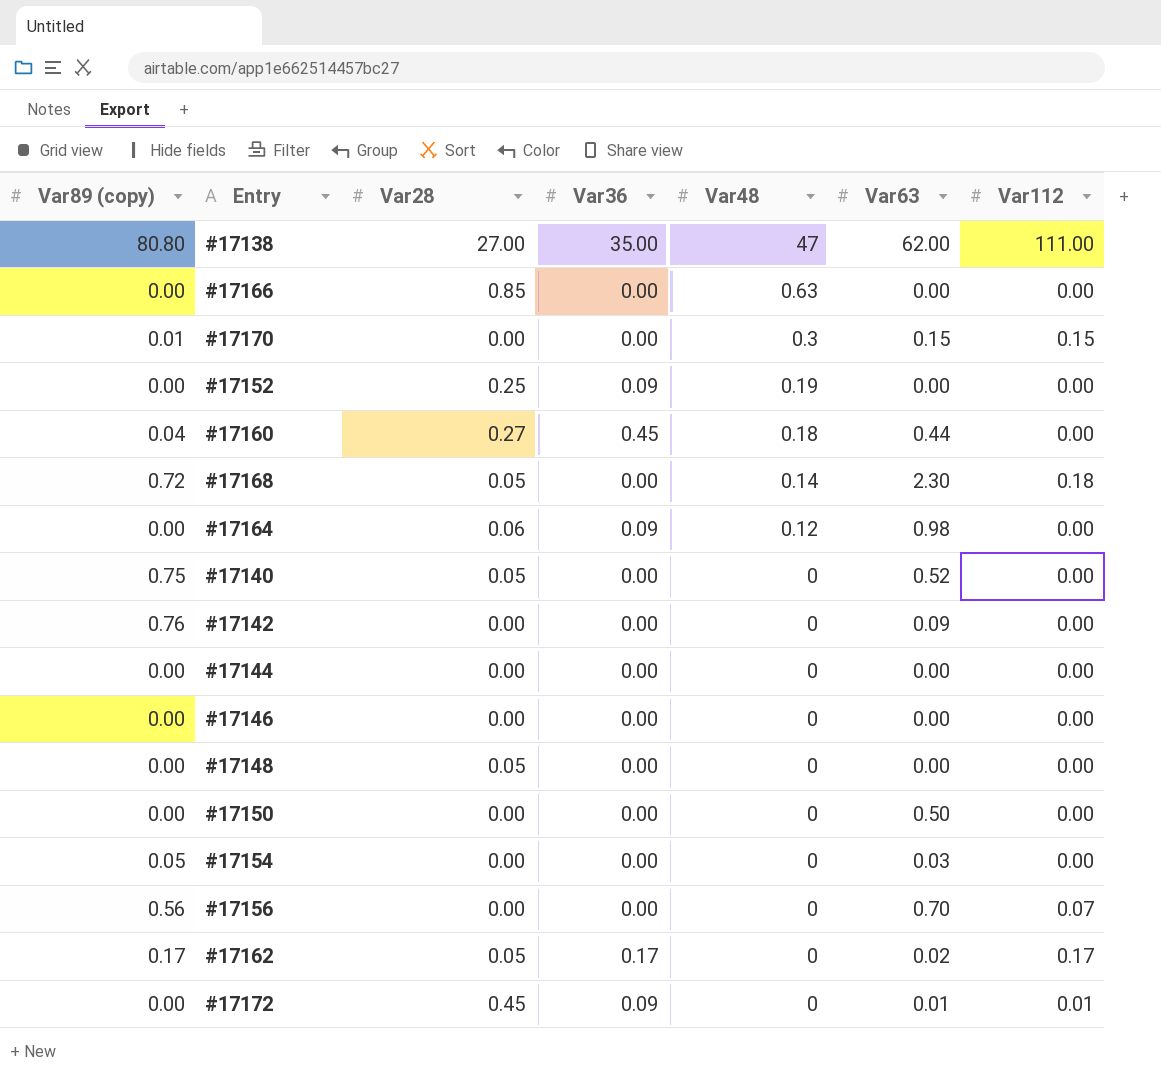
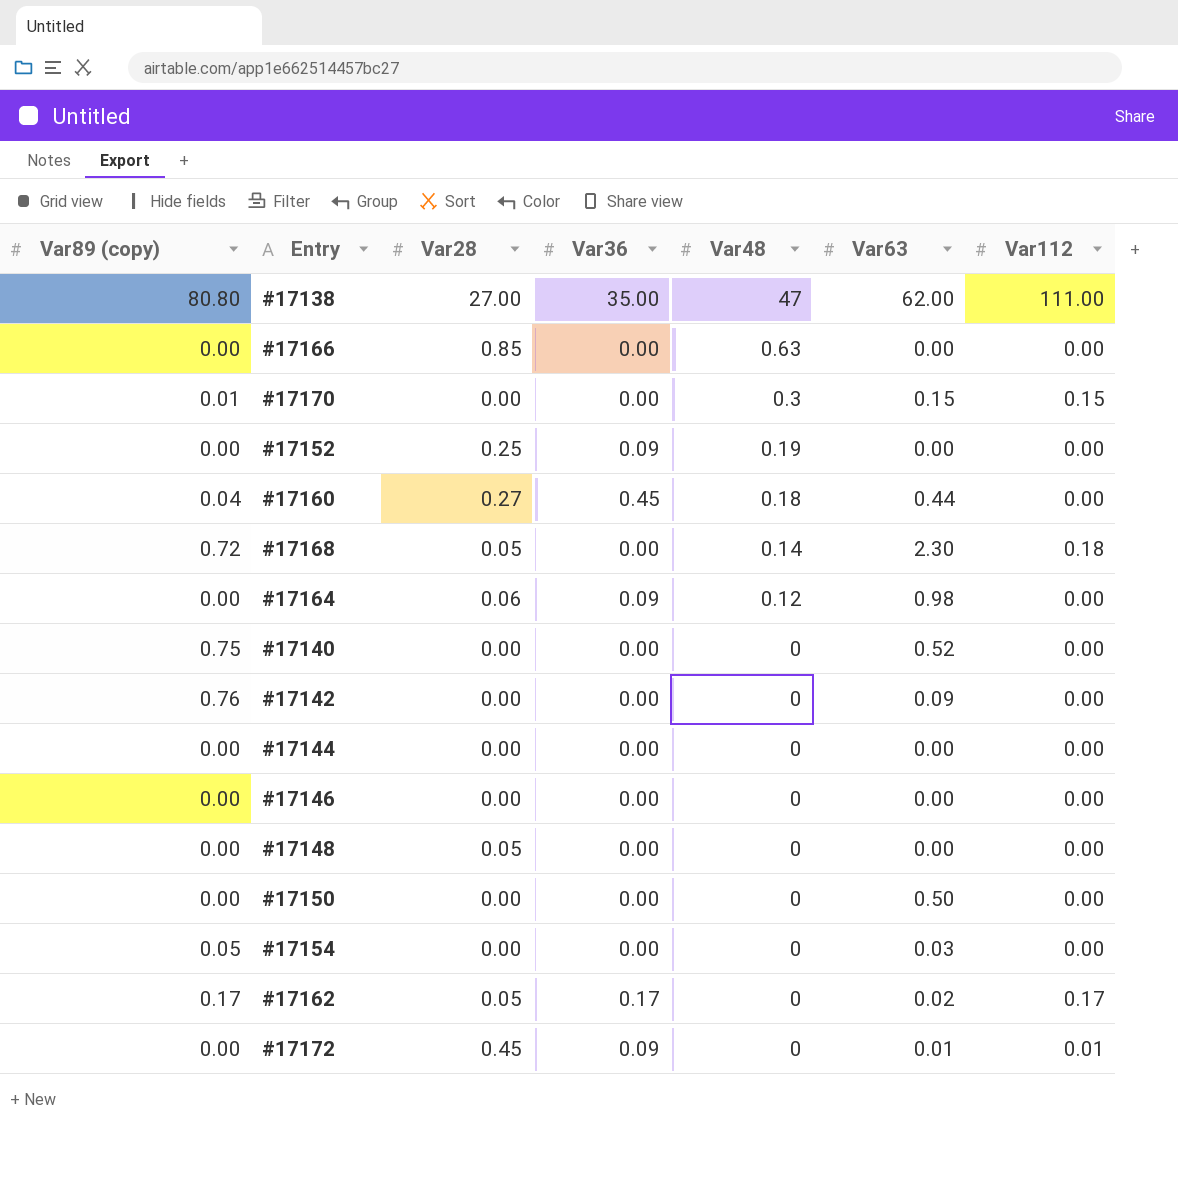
row #17156: 0.56 | 0.00 | 0.00 | 0 | 0.70 | 0.07 -> none
#17140 | Var28: 0.05 -> 0.00

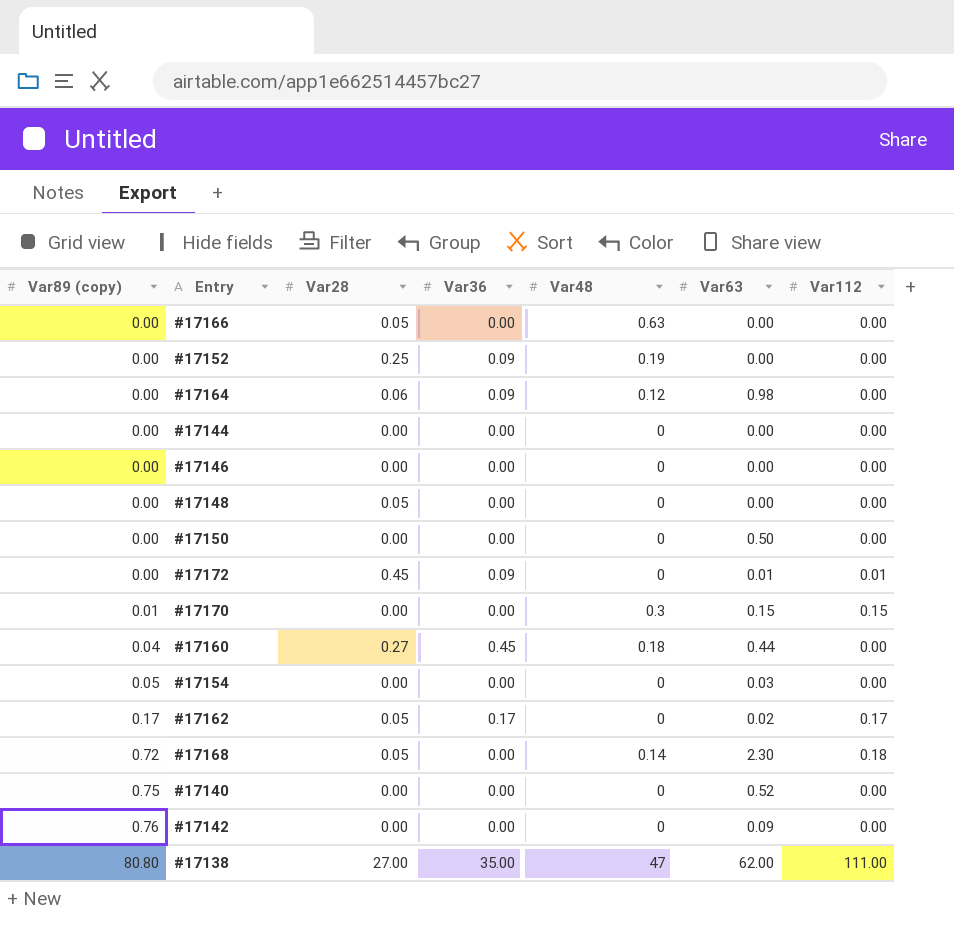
row order: Var48 descending -> Var89 (copy) ascending
#17166 | Var28: 0.85 -> 0.05

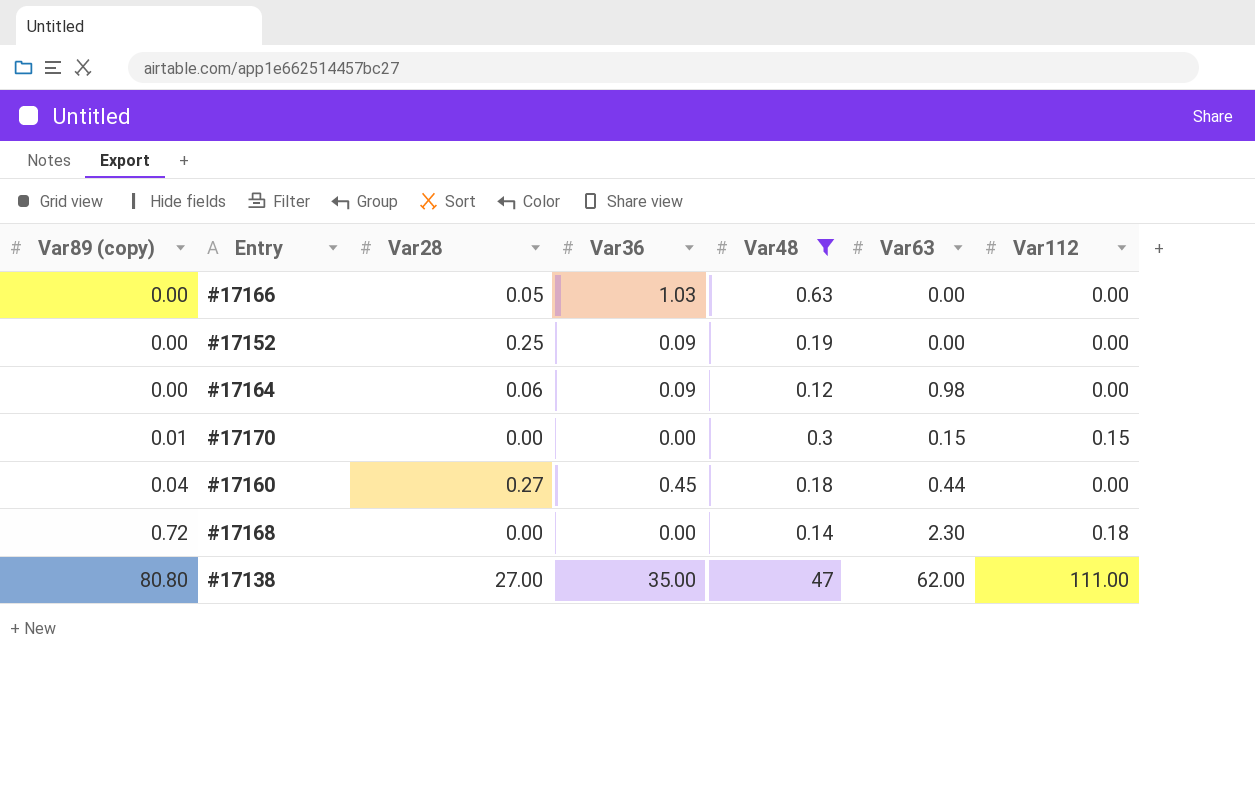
filter: none -> Var48 != 0
#17166 | Var36: 0.00 -> 1.03
#17168 | Var28: 0.05 -> 0.00

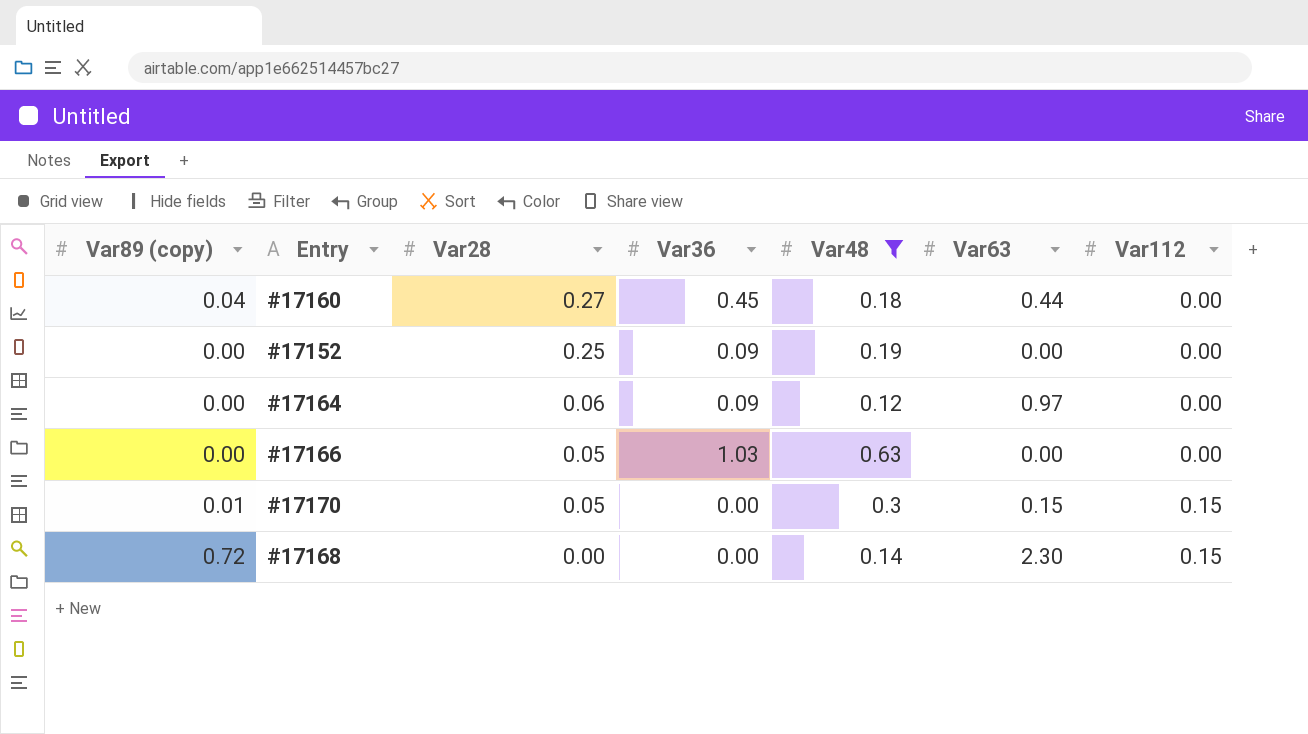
row order: Var89 (copy) ascending -> Var28 descending
row #17138: 80.80 | 27.00 | 35.00 | 47 | 62.00 | 111.00 -> none
#17164 | Var63: 0.98 -> 0.97
#17170 | Var28: 0.00 -> 0.05
#17168 | Var112: 0.18 -> 0.15

